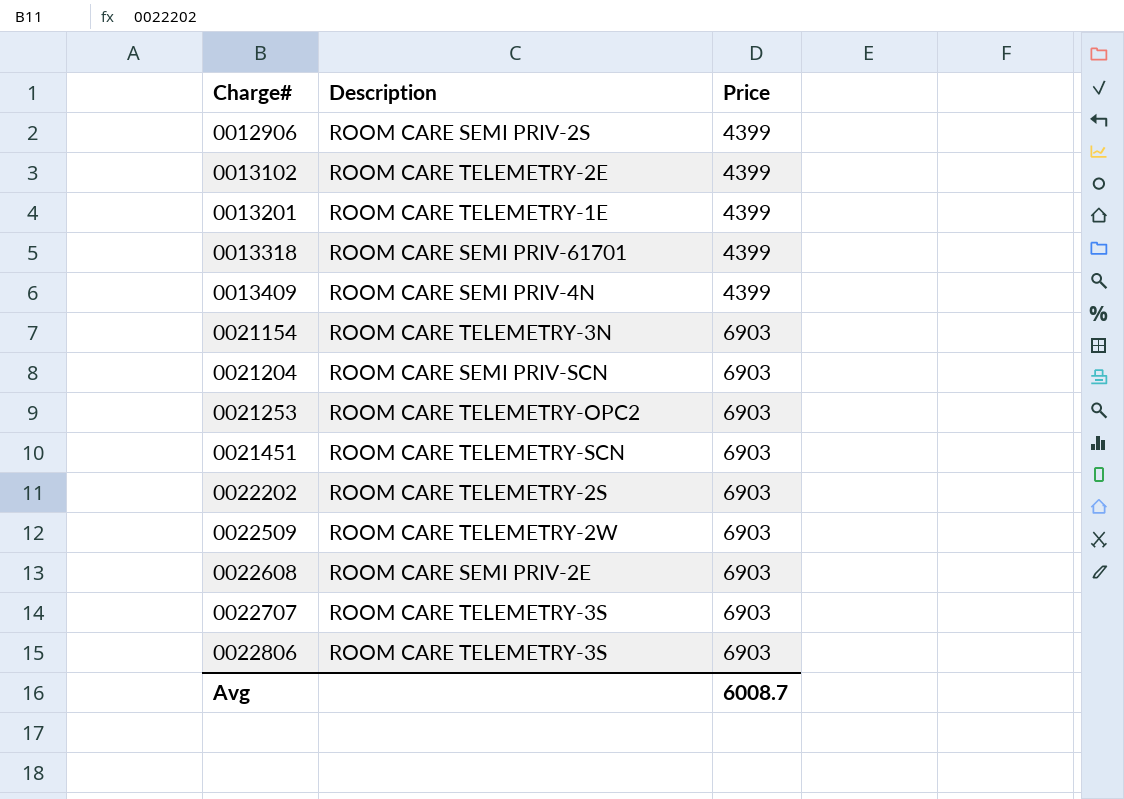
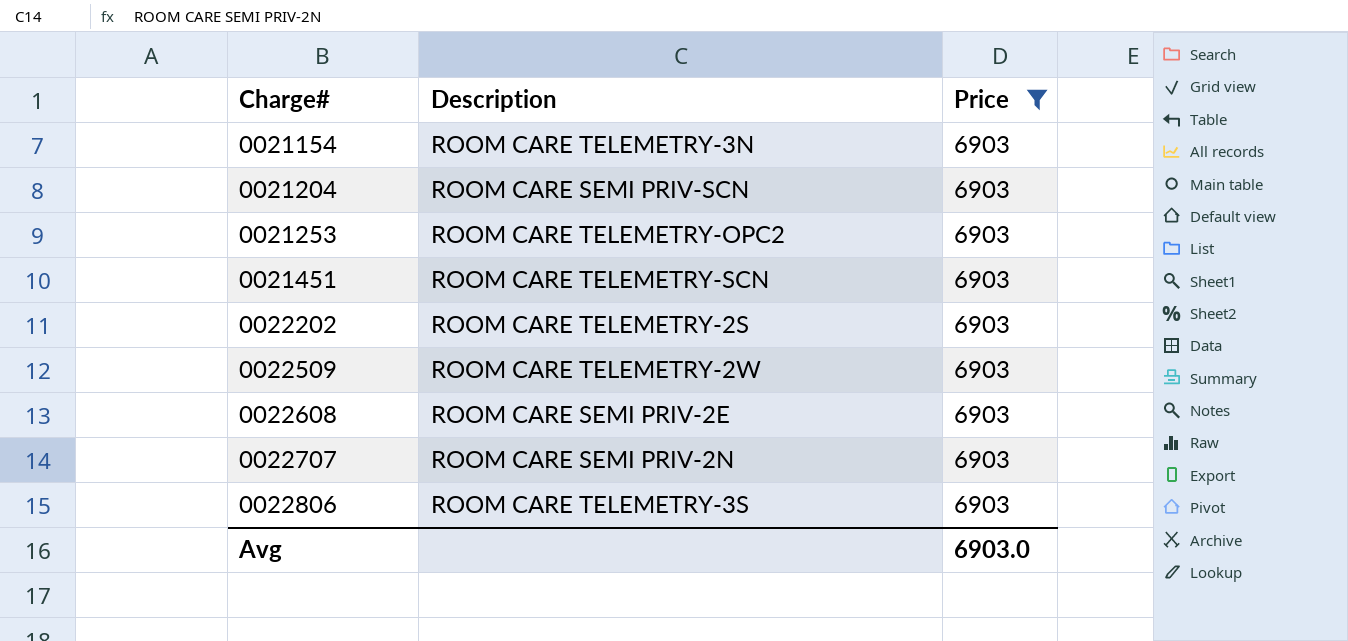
filter: none -> Price = 6903
0022707 | Description: ROOM CARE TELEMETRY-3S -> ROOM CARE SEMI PRIV-2N
Avg | Price: 6008.7 -> 6903.0

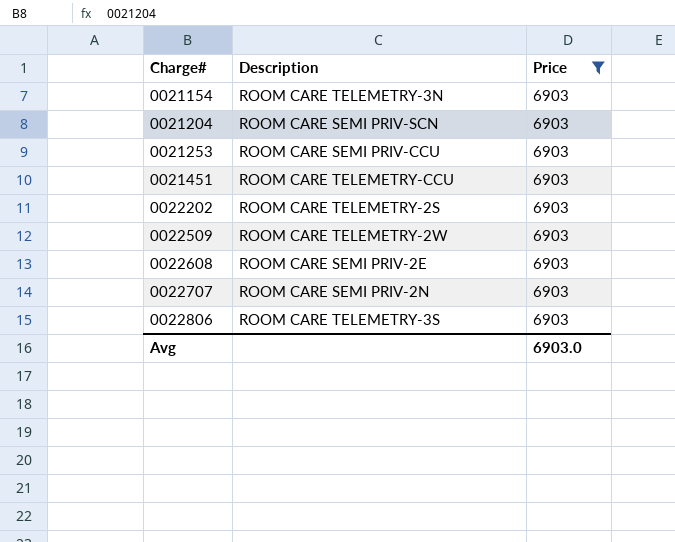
0021253 | Description: ROOM CARE TELEMETRY-OPC2 -> ROOM CARE SEMI PRIV-CCU
0021451 | Description: ROOM CARE TELEMETRY-SCN -> ROOM CARE TELEMETRY-CCU

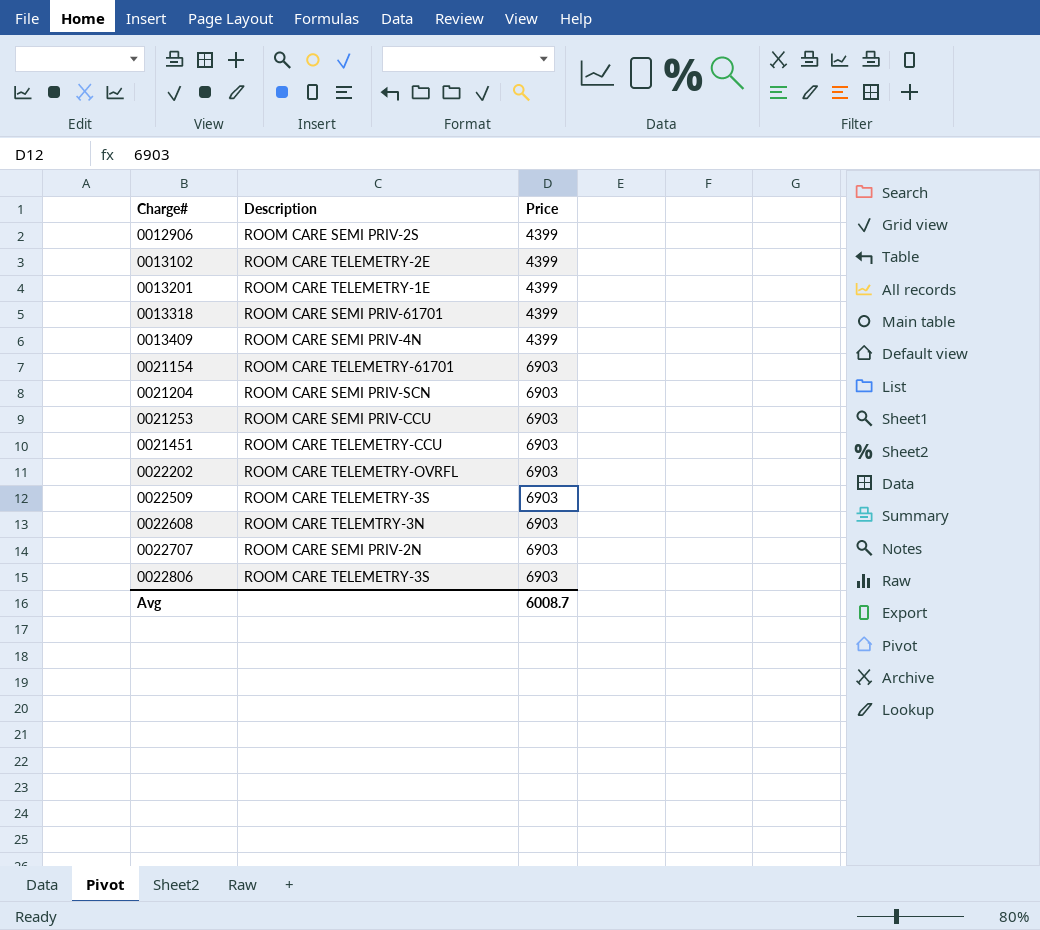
filter: Price = 6903 -> none
0021154 | Description: ROOM CARE TELEMETRY-3N -> ROOM CARE TELEMETRY-61701
0022202 | Description: ROOM CARE TELEMETRY-2S -> ROOM CARE TELEMETRY-OVRFL
0022509 | Description: ROOM CARE TELEMETRY-2W -> ROOM CARE TELEMETRY-3S
0022608 | Description: ROOM CARE SEMI PRIV-2E -> ROOM CARE TELEMTRY-3N
Avg | Price: 6903.0 -> 6008.7

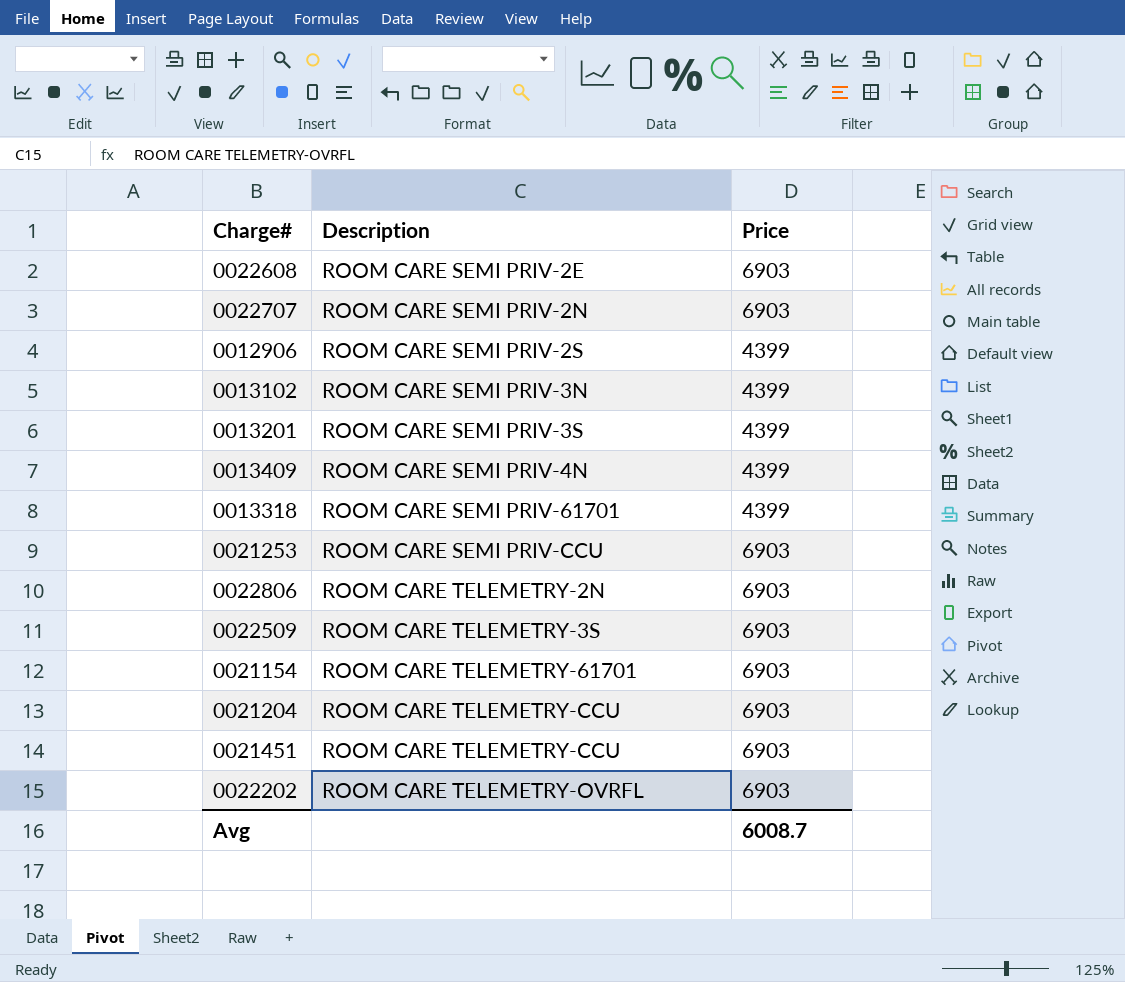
row order: Charge# ascending -> Description ascending
0022608 | Description: ROOM CARE TELEMTRY-3N -> ROOM CARE SEMI PRIV-2E
0013102 | Description: ROOM CARE TELEMETRY-2E -> ROOM CARE SEMI PRIV-3N
0013201 | Description: ROOM CARE TELEMETRY-1E -> ROOM CARE SEMI PRIV-3S
0022806 | Description: ROOM CARE TELEMETRY-3S -> ROOM CARE TELEMETRY-2N
0021204 | Description: ROOM CARE SEMI PRIV-SCN -> ROOM CARE TELEMETRY-CCU

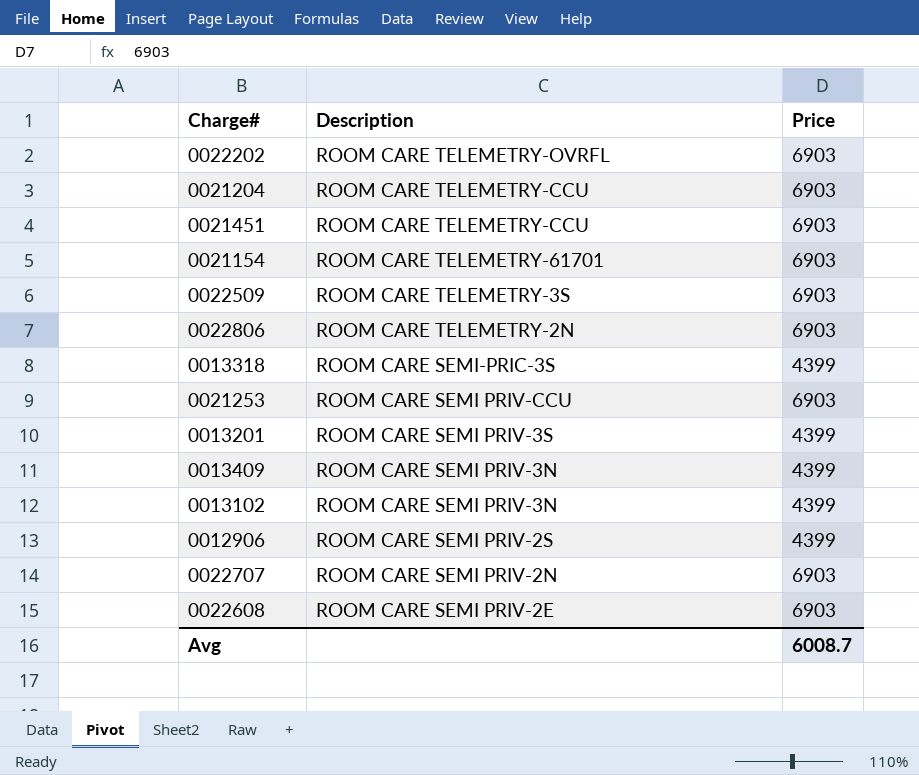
row order: Description ascending -> Description descending
0013318 | Description: ROOM CARE SEMI PRIV-61701 -> ROOM CARE SEMI-PRIC-3S
0013409 | Description: ROOM CARE SEMI PRIV-4N -> ROOM CARE SEMI PRIV-3N

